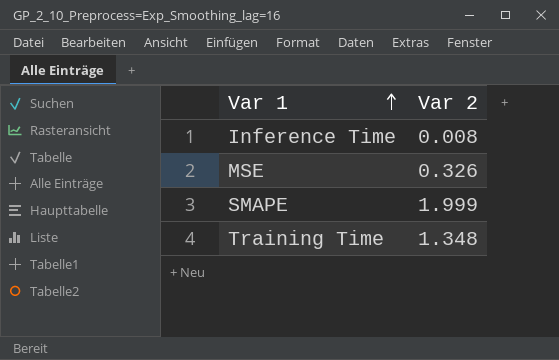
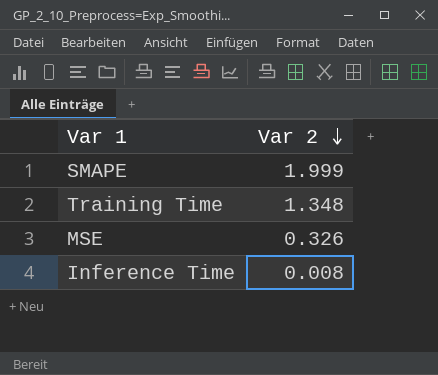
row order: Var 1 ascending -> Var 2 descending

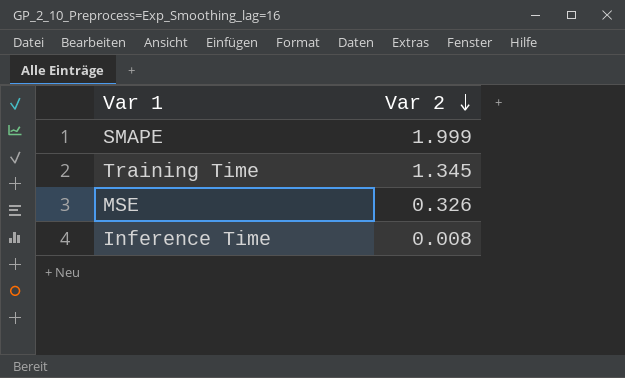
Training Time | Var 2: 1.348 -> 1.345

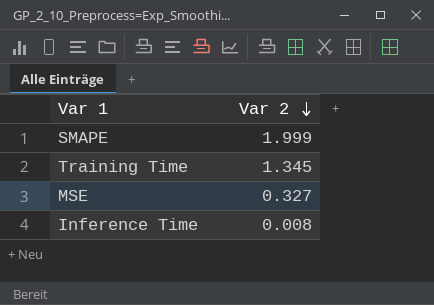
MSE | Var 2: 0.326 -> 0.327

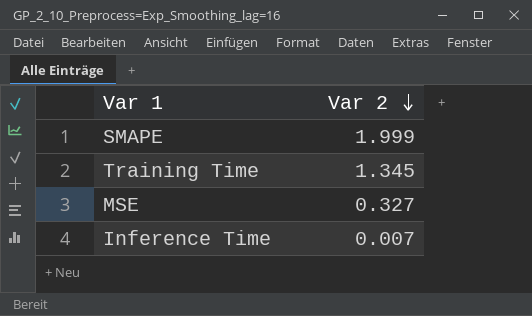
Inference Time | Var 2: 0.008 -> 0.007

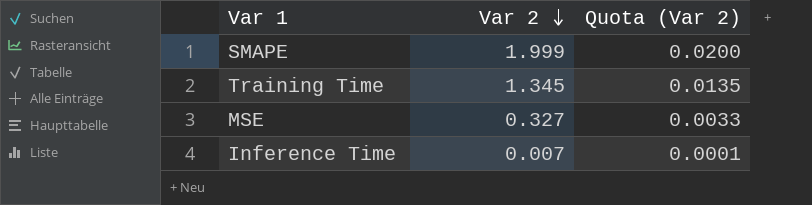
column Quota (Var 2) | formula: none -> [Var 2] * 0.01

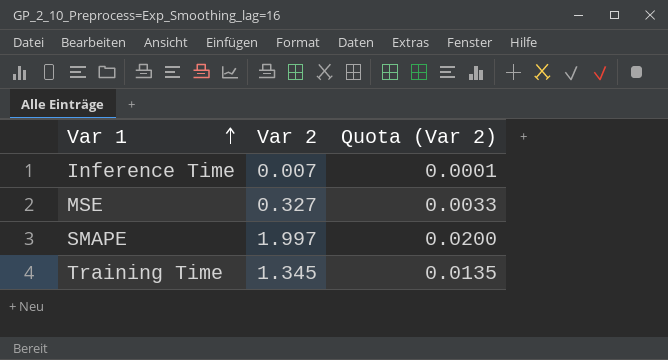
row order: Var 2 descending -> Var 1 ascending
SMAPE | Var 2: 1.999 -> 1.997

